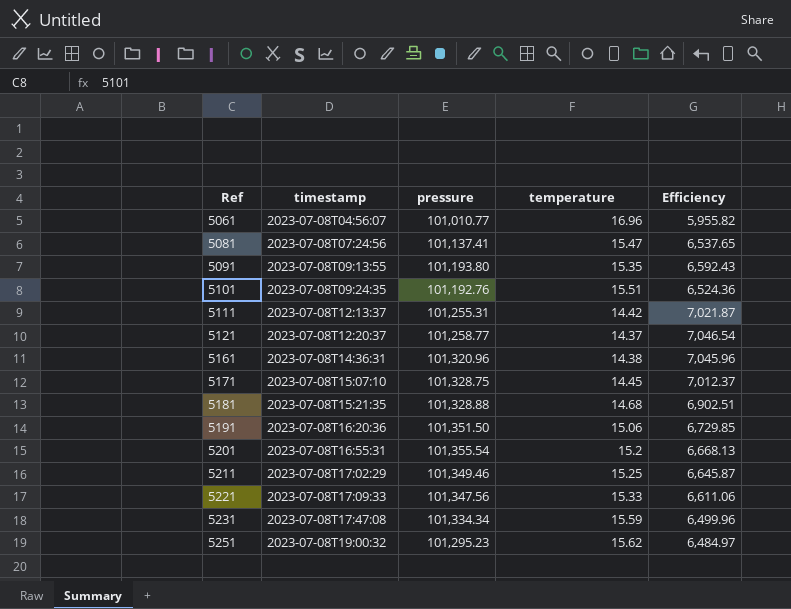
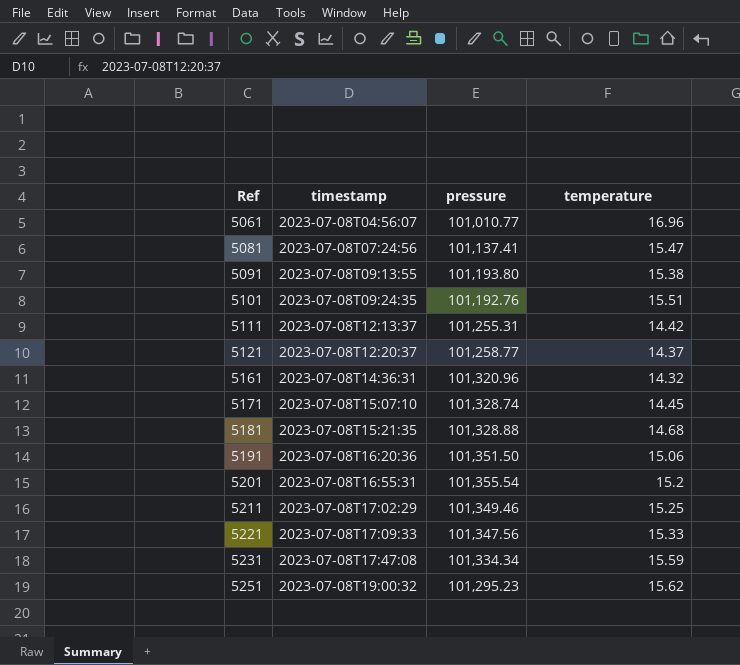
column Efficiency | formula: [pressure] / [temperature] -> none
5091 | temperature: 15.35 -> 15.38
5161 | temperature: 14.38 -> 14.32
5171 | pressure: 101,328.75 -> 101,328.74

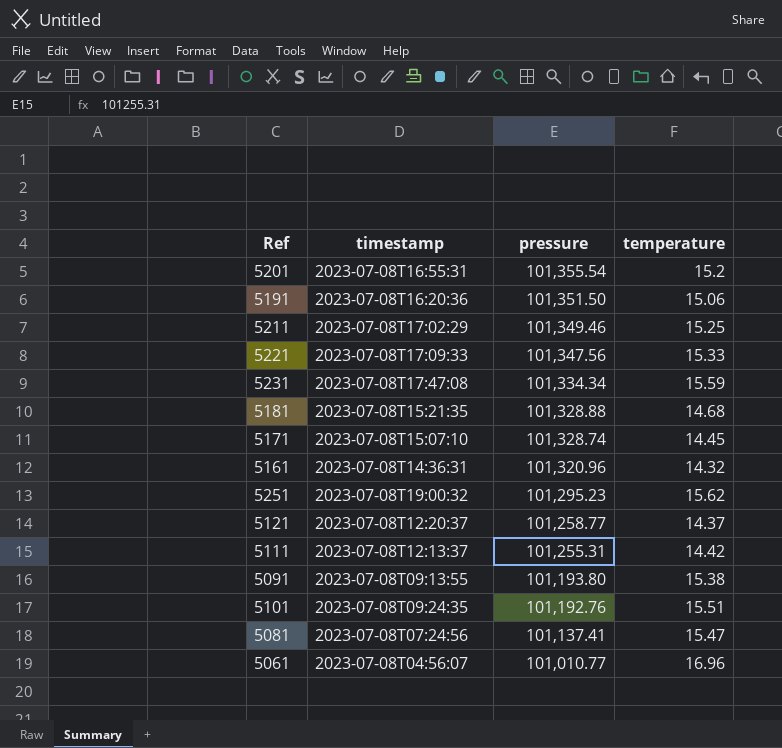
row order: Ref ascending -> pressure descending

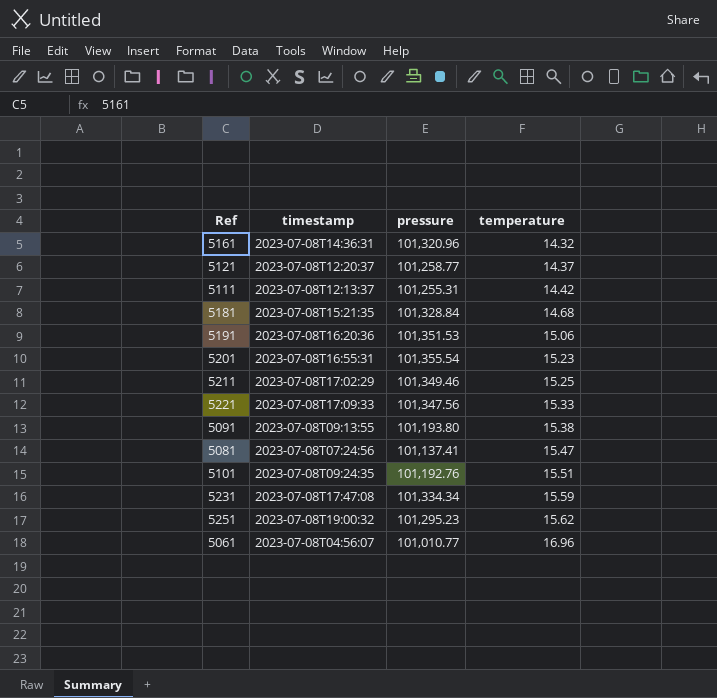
row order: pressure descending -> temperature ascending
row 5171: 2023-07-08T15:07:10 | 101,328.74 | 14.45 -> none
5181 | pressure: 101,328.88 -> 101,328.84
5191 | pressure: 101,351.50 -> 101,351.53
5201 | temperature: 15.2 -> 15.23

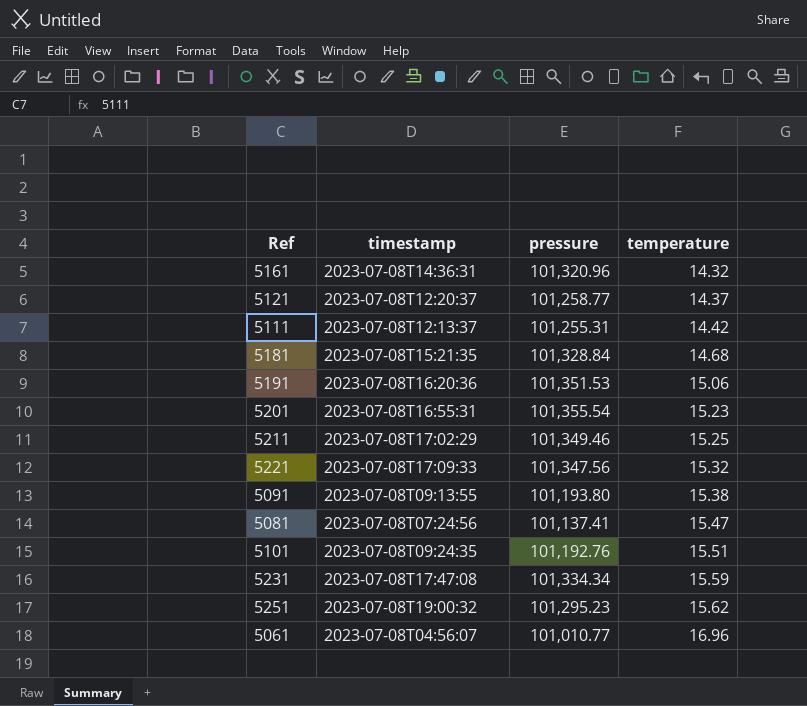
5221 | temperature: 15.33 -> 15.32

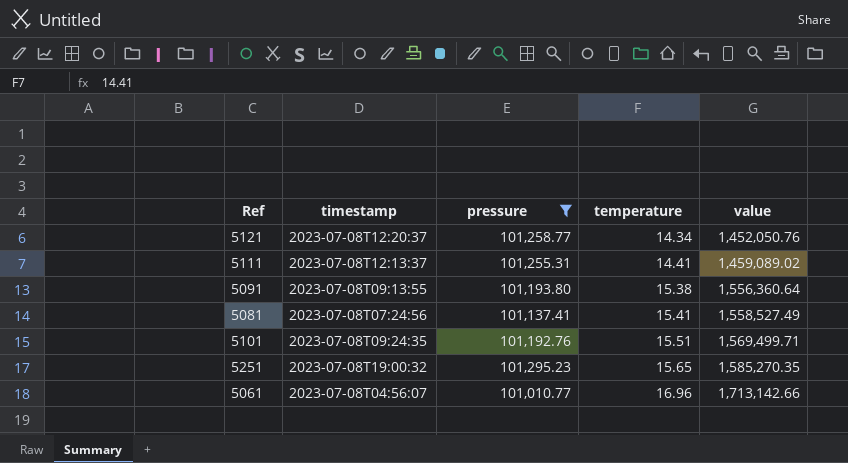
filter: none -> pressure <= 101,295.23
column value | formula: none -> [pressure] * [temperature]
5121 | temperature: 14.37 -> 14.34
5111 | temperature: 14.42 -> 14.41
5081 | temperature: 15.47 -> 15.41
5251 | temperature: 15.62 -> 15.65

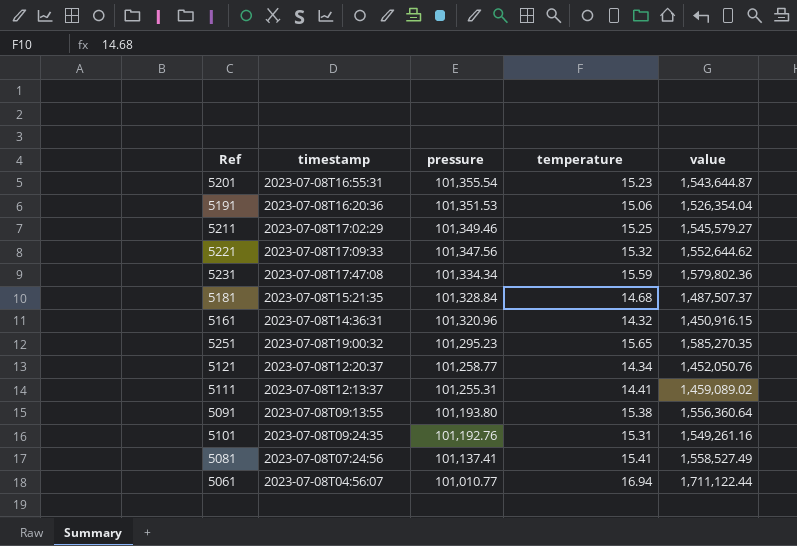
filter: pressure <= 101,295.23 -> none
row order: temperature ascending -> pressure descending
5101 | temperature: 15.51 -> 15.31
5101 | value: 1,569,499.71 -> 1,549,261.16
5061 | temperature: 16.96 -> 16.94
5061 | value: 1,713,142.66 -> 1,711,122.44

